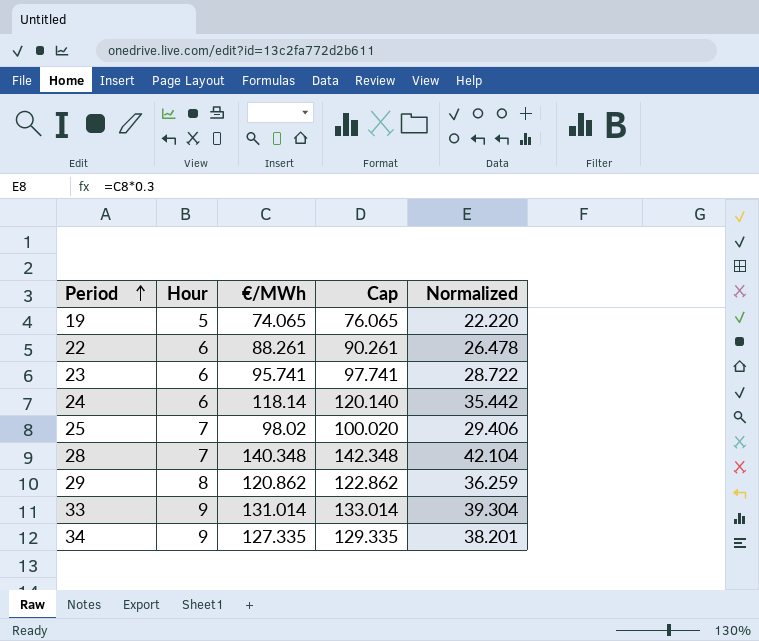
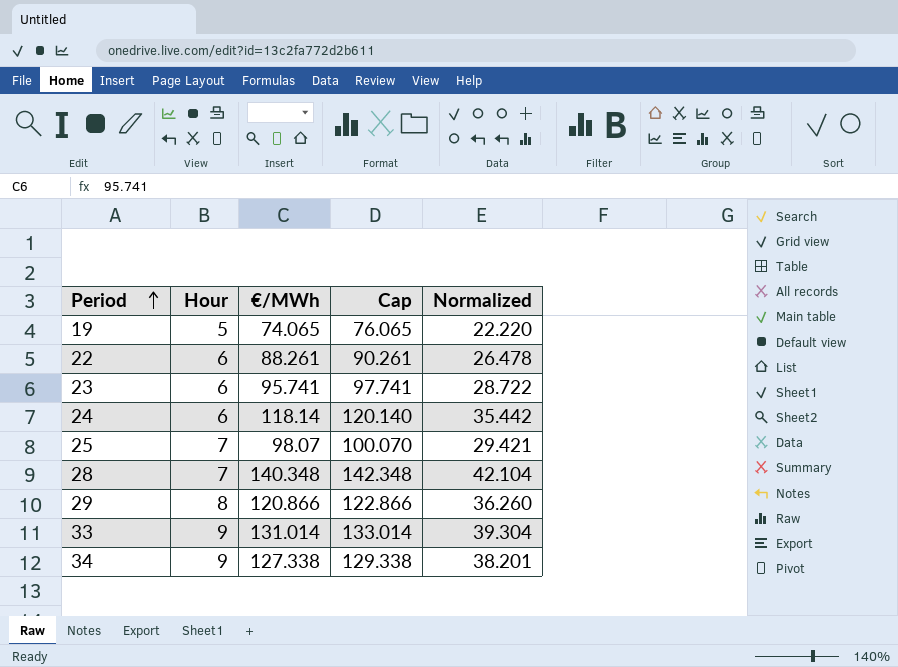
25 | €/MWh: 98.02 -> 98.07
25 | Cap: 100.020 -> 100.070
25 | Normalized: 29.406 -> 29.421
29 | €/MWh: 120.862 -> 120.866
29 | Cap: 122.862 -> 122.866
29 | Normalized: 36.259 -> 36.260
34 | €/MWh: 127.335 -> 127.338
34 | Cap: 129.335 -> 129.338

